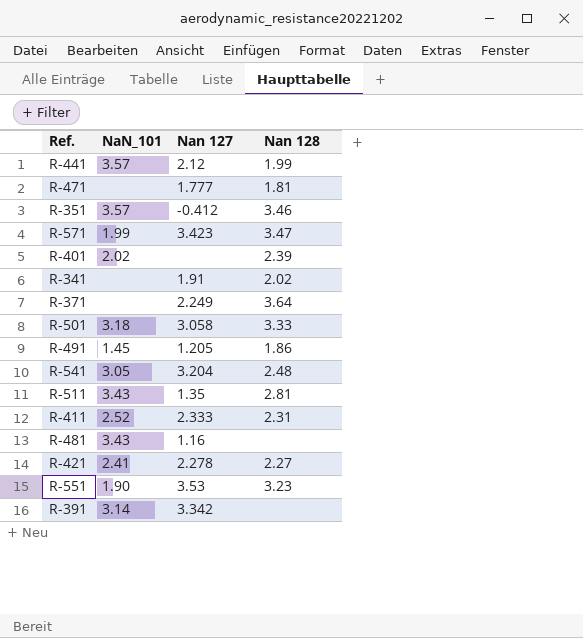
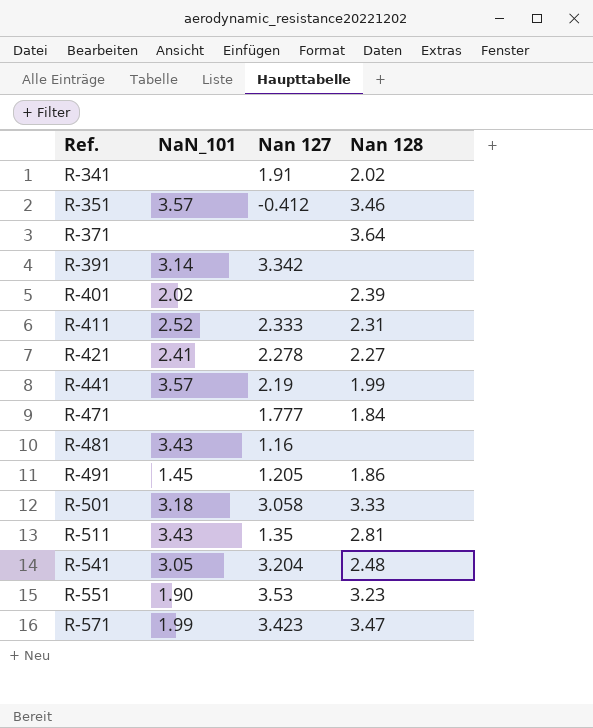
row order: none -> Ref. ascending
R-371 | Nan 127: 2.249 -> none
R-441 | Nan 127: 2.12 -> 2.19
R-471 | Nan 128: 1.81 -> 1.84

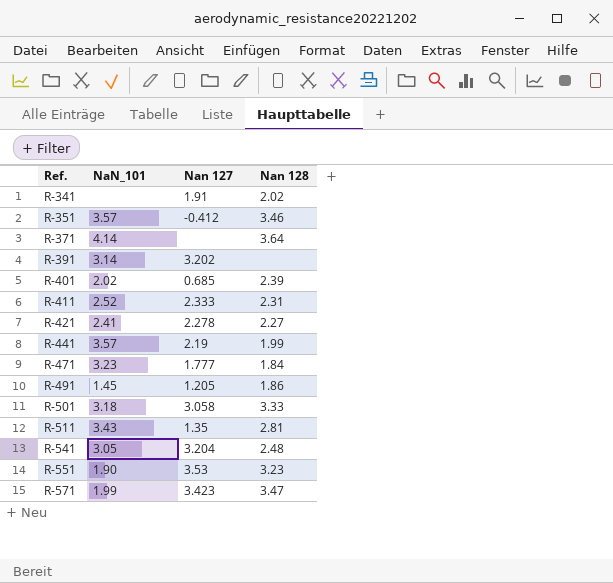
row R-481: 3.43 | 1.16 | none -> none
R-371 | NaN_101: none -> 4.14
R-391 | Nan 127: 3.342 -> 3.202
R-401 | Nan 127: none -> 0.685
R-471 | NaN_101: none -> 3.23

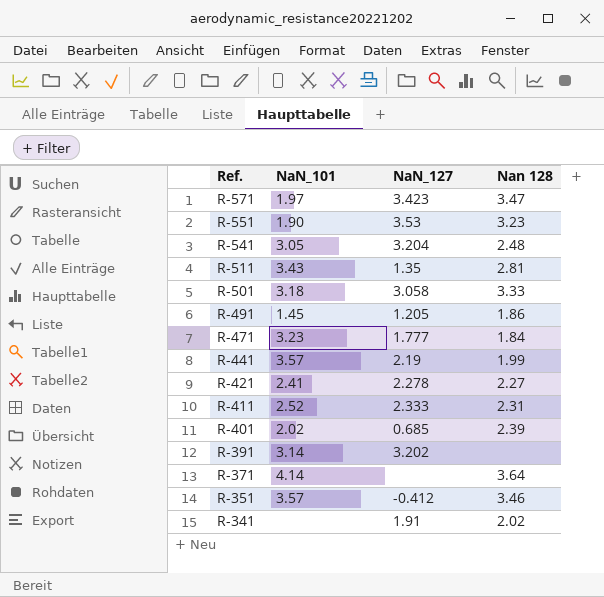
row order: Ref. ascending -> Ref. descending
column name: Nan 127 -> NaN_127
R-571 | NaN_101: 1.99 -> 1.97

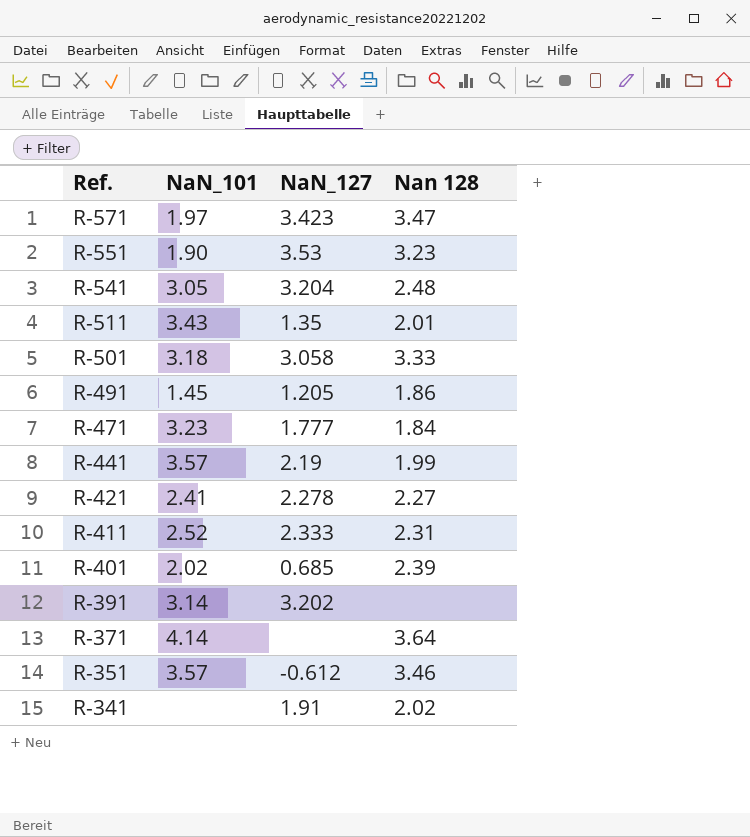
R-511 | Nan 128: 2.81 -> 2.01
R-351 | NaN_127: -0.412 -> -0.612

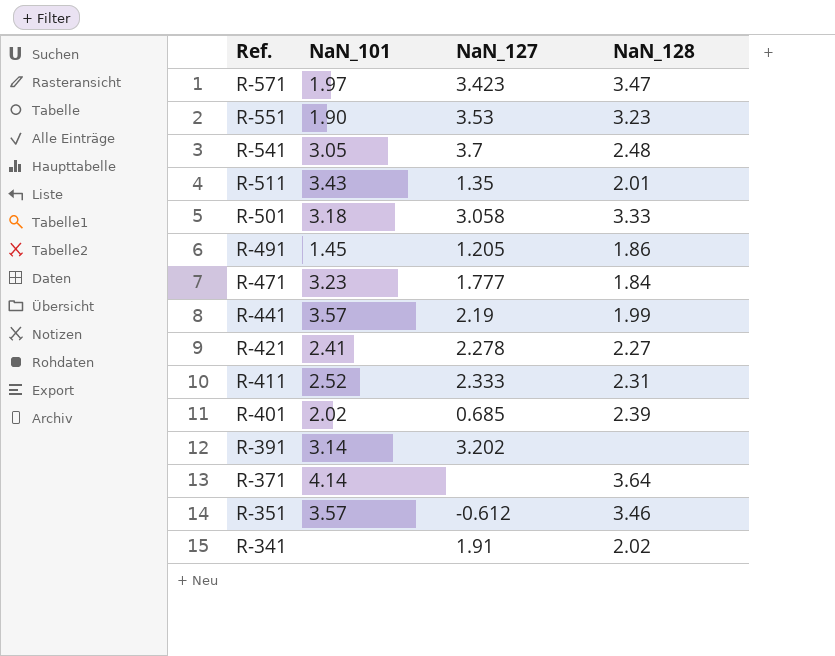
column name: Nan 128 -> NaN_128
R-541 | NaN_127: 3.204 -> 3.7

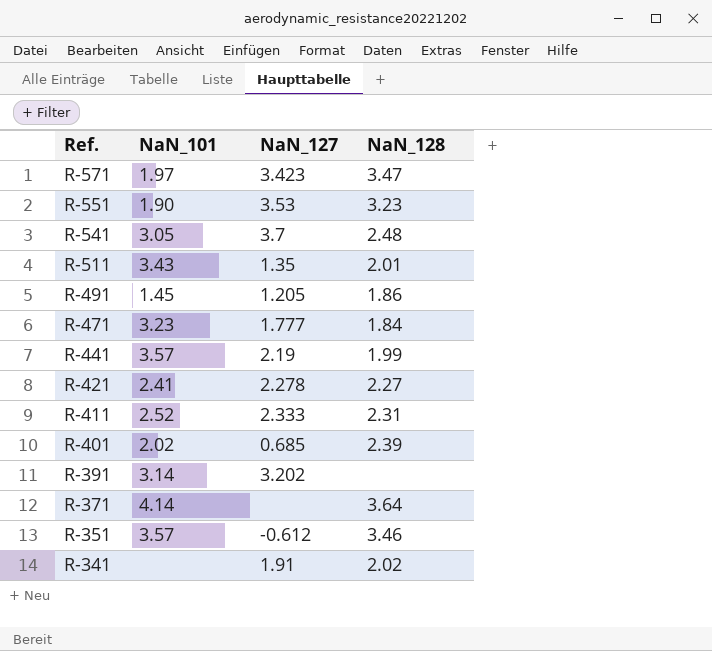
row R-501: 3.18 | 3.058 | 3.33 -> none

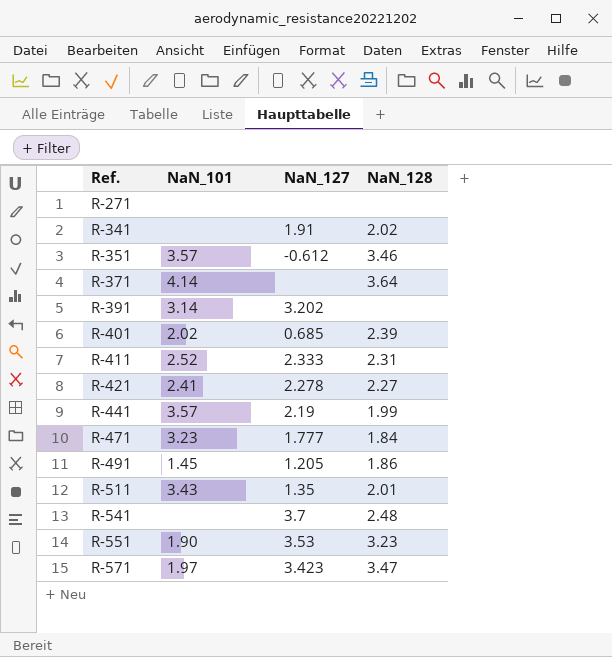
row order: Ref. descending -> Ref. ascending
row R-271: none -> none | none | none
R-541 | NaN_101: 3.05 -> none

